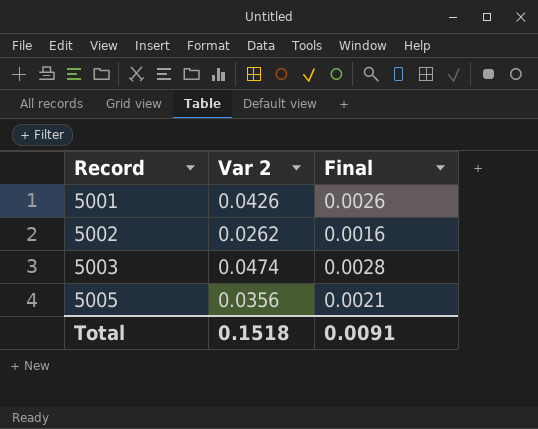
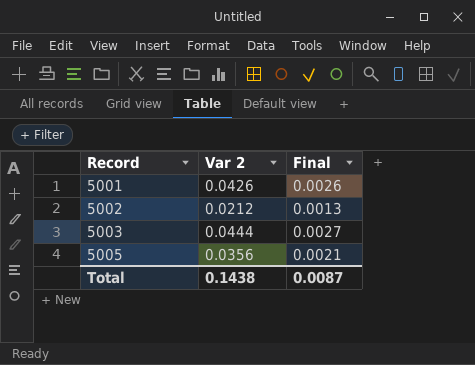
5002 | Var 2: 0.0262 -> 0.0212
5002 | Final: 0.0016 -> 0.0013
5003 | Var 2: 0.0474 -> 0.0444
5003 | Final: 0.0028 -> 0.0027
Total | Var 2: 0.1518 -> 0.1438
Total | Final: 0.0091 -> 0.0087

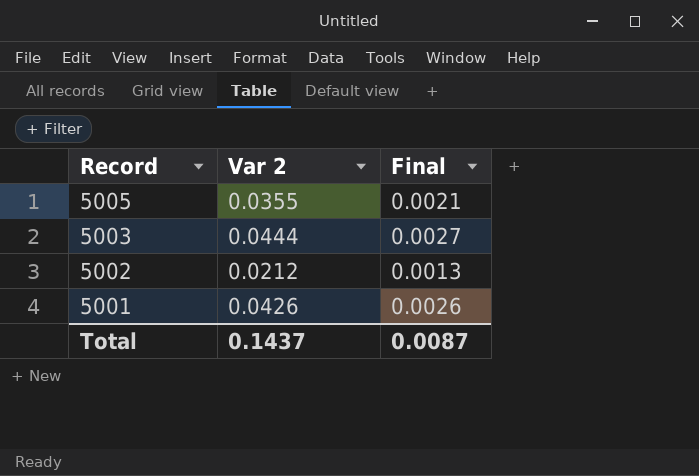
row order: Record ascending -> Record descending
5005 | Var 2: 0.0356 -> 0.0355
Total | Var 2: 0.1438 -> 0.1437

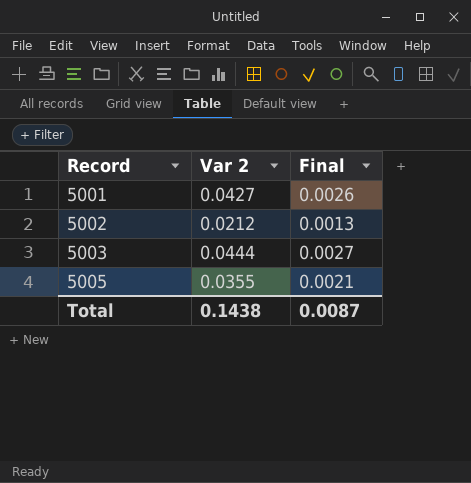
row order: Record descending -> Record ascending
5001 | Var 2: 0.0426 -> 0.0427
Total | Var 2: 0.1437 -> 0.1438

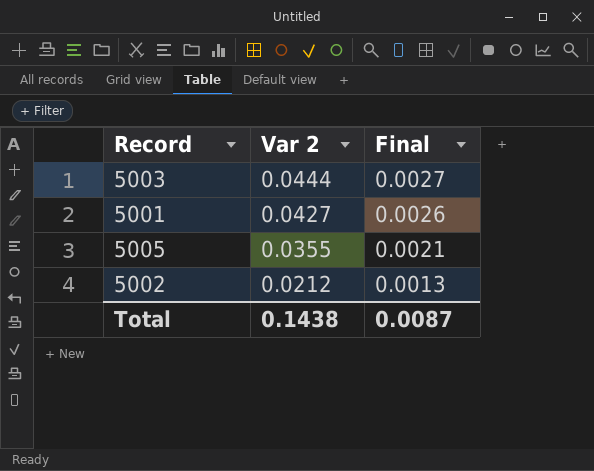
row order: Record ascending -> Var 2 descending

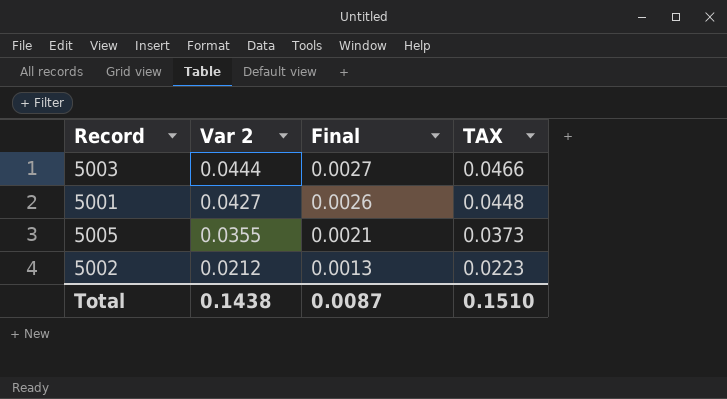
column TAX | formula: none -> [Var 2] * 1.05

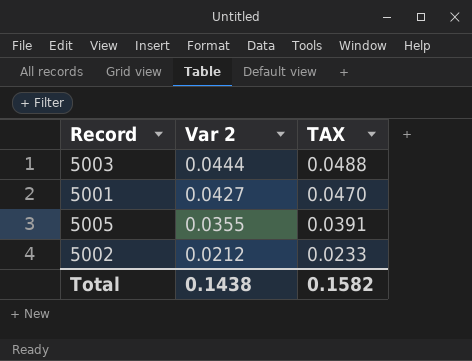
column Final | formula: [Var 2] * 0.06 -> none
column TAX | formula: [Var 2] * 1.05 -> [Var 2] * 1.1
Total | TAX: 0.1510 -> 0.1582

